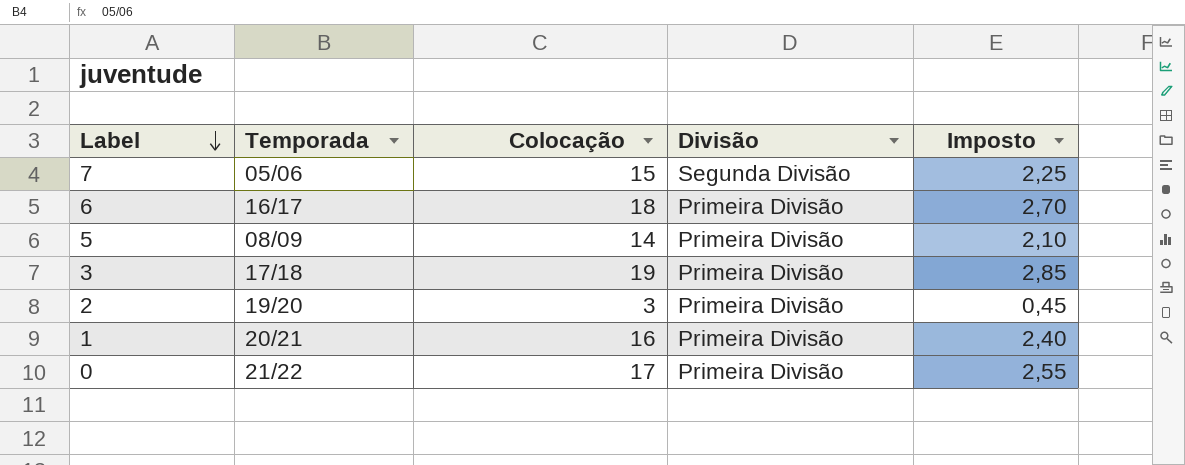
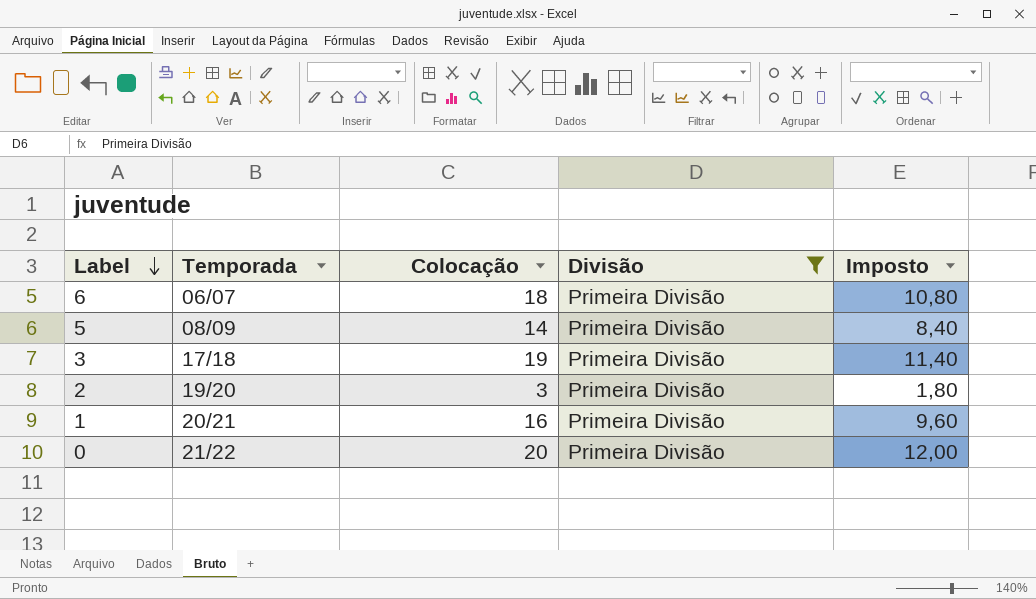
filter: none -> Divisão = Primeira Divisão
column Imposto | formula: [Colocação] * 0,15 -> [Colocação] * 0,6
6 | Temporada: 16/17 -> 06/07
0 | Colocação: 17 -> 20

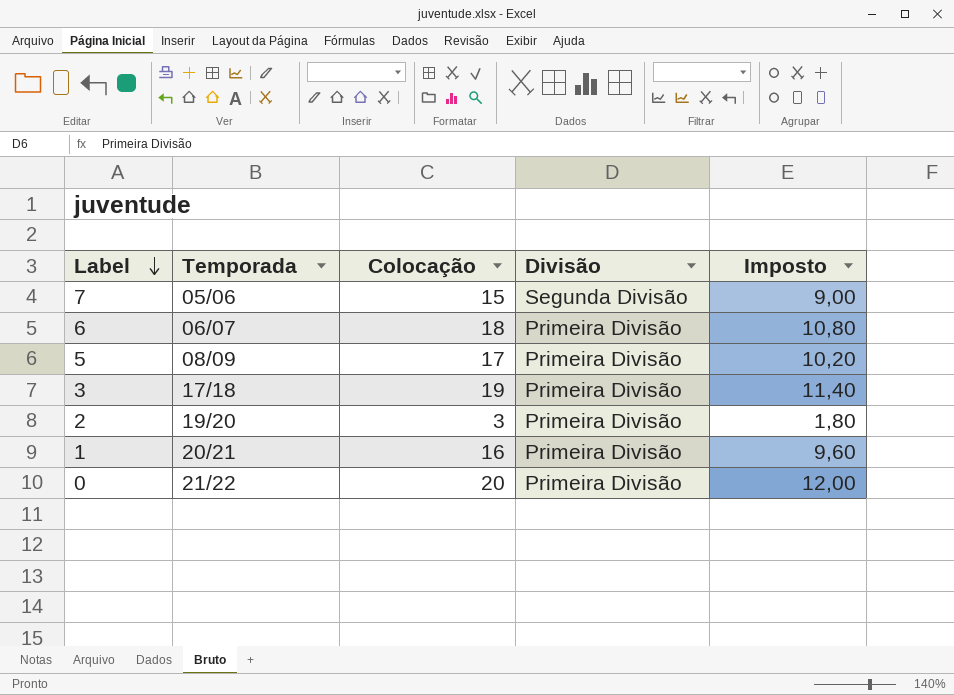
filter: Divisão = Primeira Divisão -> none
5 | Colocação: 14 -> 17
5 | Imposto: 8,40 -> 10,20

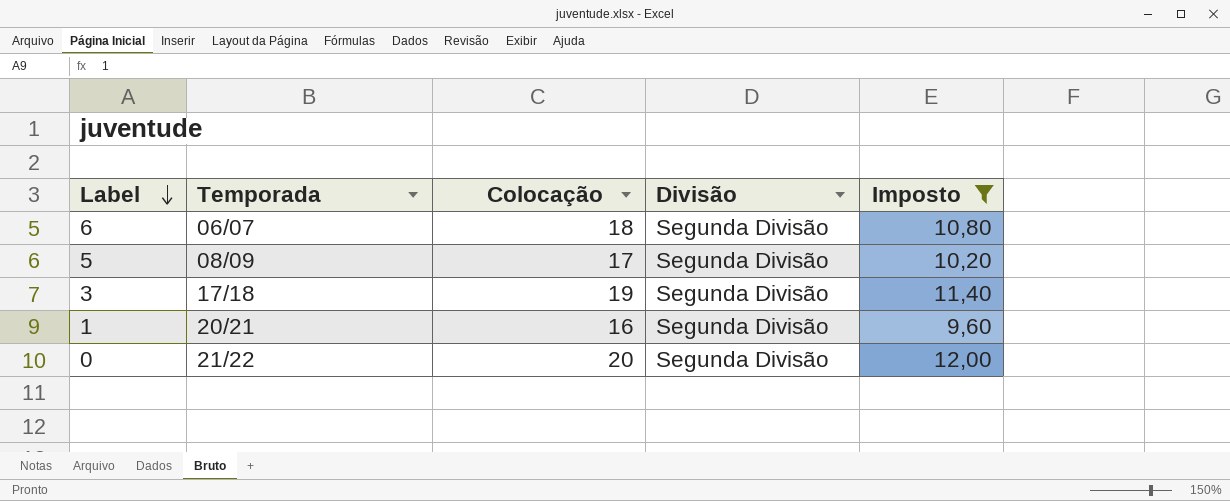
filter: none -> Imposto >= 9,60
6 | Divisão: Primeira Divisão -> Segunda Divisão
5 | Divisão: Primeira Divisão -> Segunda Divisão
3 | Divisão: Primeira Divisão -> Segunda Divisão
1 | Divisão: Primeira Divisão -> Segunda Divisão
0 | Divisão: Primeira Divisão -> Segunda Divisão

